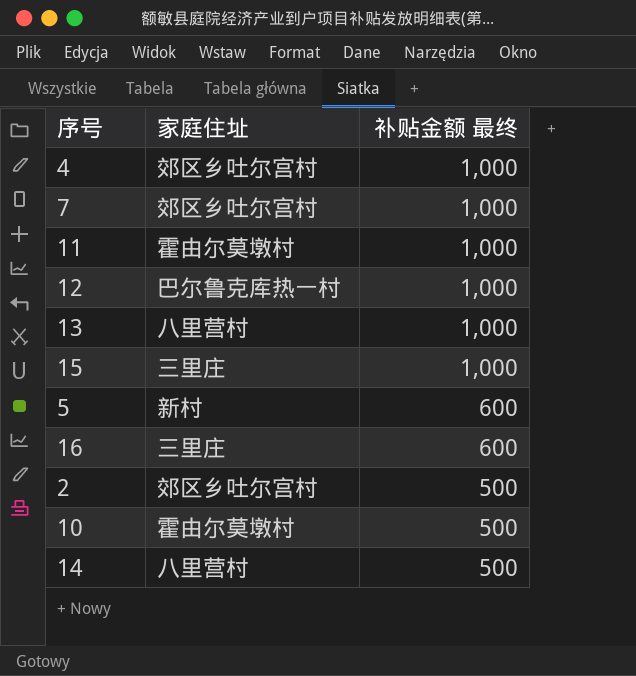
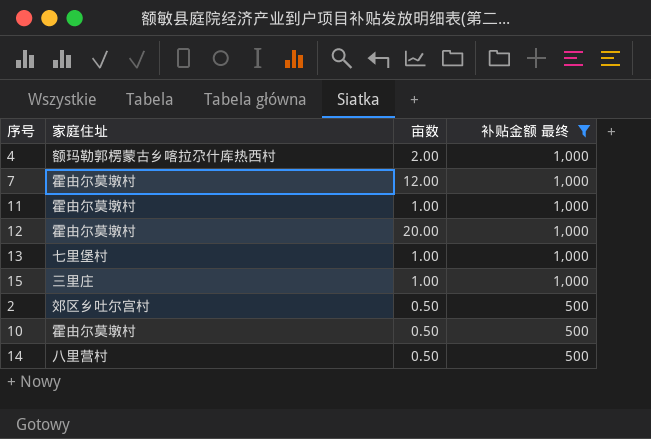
filter: none -> 补贴金额 最终 != 600
column 亩数 | position: none -> 3
4 | 家庭住址: 郊区乡吐尔宫村 -> 额玛勒郭楞蒙古乡喀拉尕什库热西村
7 | 家庭住址: 郊区乡吐尔宫村 -> 霍由尔莫墩村
12 | 家庭住址: 巴尔鲁克库热一村 -> 霍由尔莫墩村
13 | 家庭住址: 八里营村 -> 七里堡村

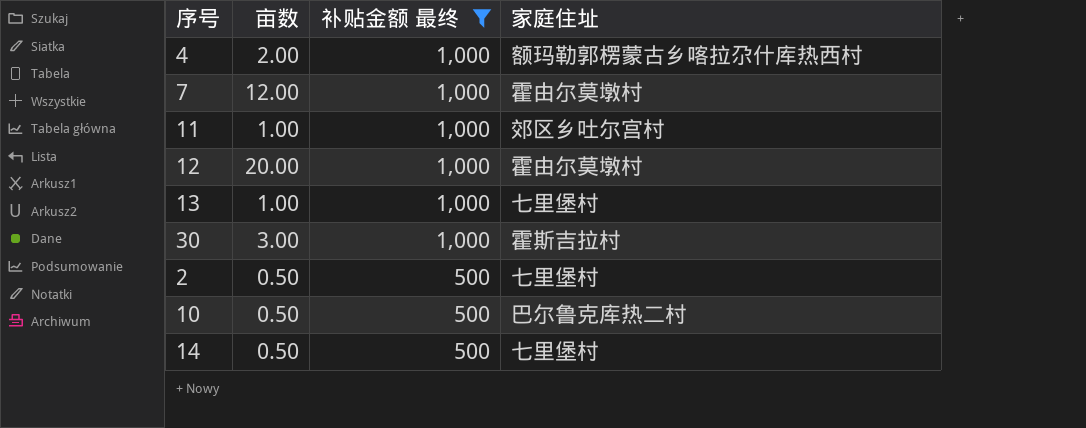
column 家庭住址 | position: 2 -> 4
row 15: 三里庄 | 1.00 | 1,000 -> none
11 | 家庭住址: 霍由尔莫墩村 -> 郊区乡吐尔宫村
row 30: none -> 3.00 | 1,000 | 霍斯吉拉村
2 | 家庭住址: 郊区乡吐尔宫村 -> 七里堡村
10 | 家庭住址: 霍由尔莫墩村 -> 巴尔鲁克库热二村
14 | 家庭住址: 八里营村 -> 七里堡村

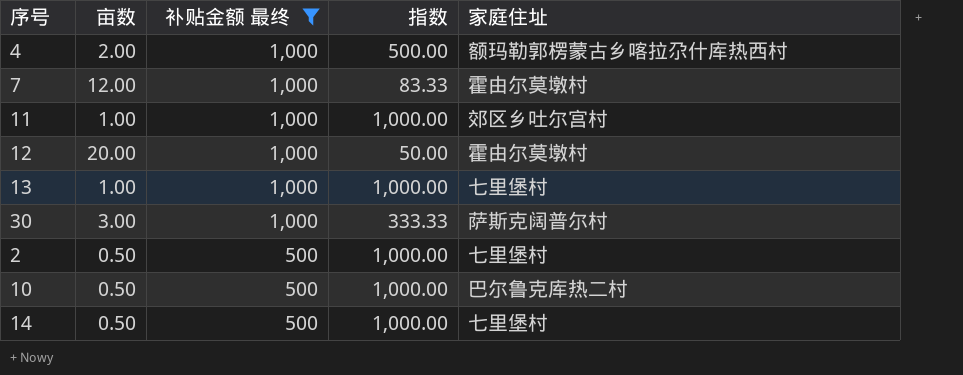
column 指数 | formula: none -> [补贴金额 最终] / [亩数]
30 | 家庭住址: 霍斯吉拉村 -> 萨斯克阔普尔村

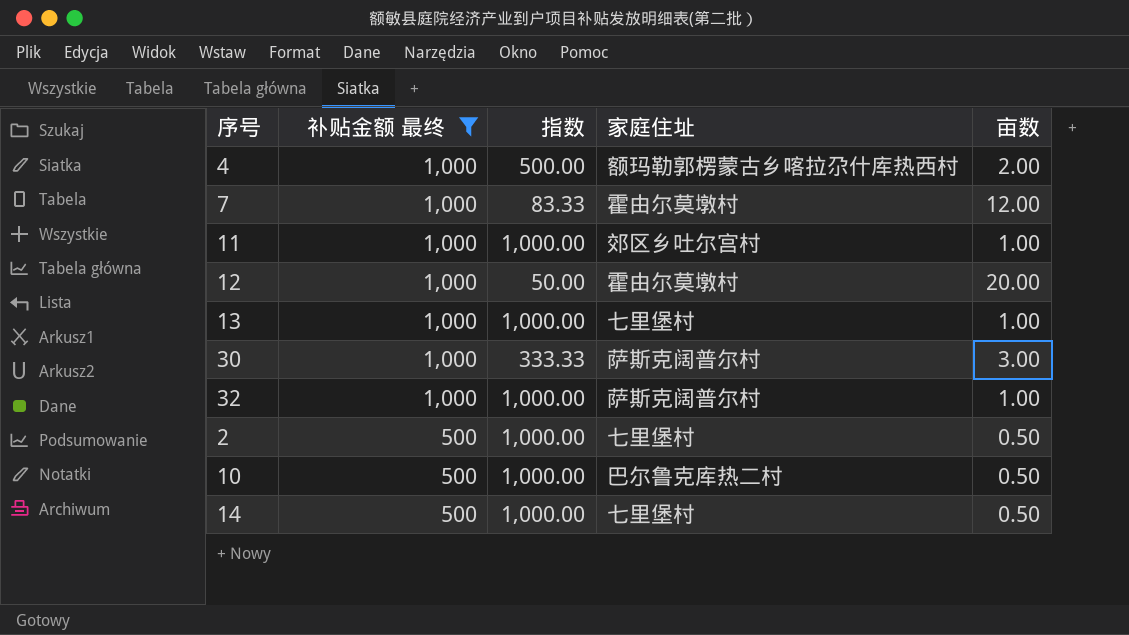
column 亩数 | position: 2 -> 5
row 32: none -> 1,000 | 1,000.00 | 萨斯克阔普尔村 | 1.00

